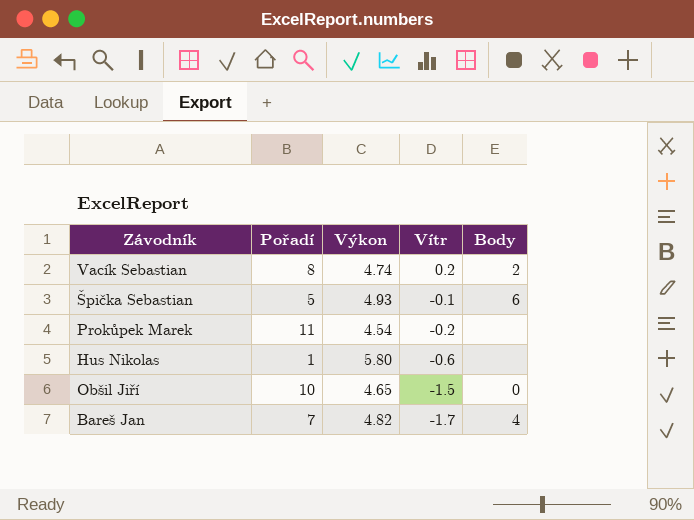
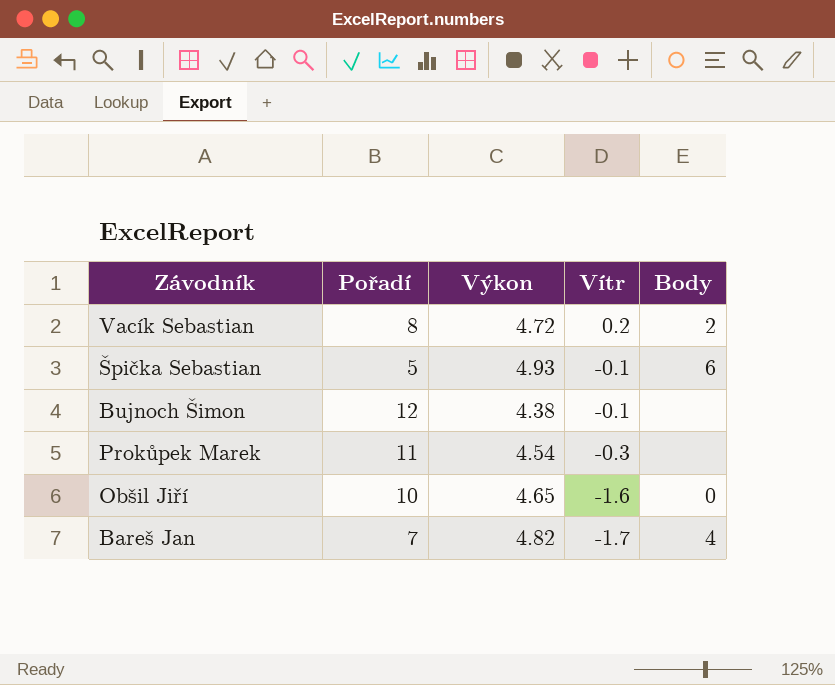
row Hus Nikolas: 1 | 5.80 | -0.6 | none -> none
Vacík Sebastian | Výkon: 4.74 -> 4.72
row Bujnoch Šimon: none -> 12 | 4.38 | -0.1 | none
Prokůpek Marek | Vítr: -0.2 -> -0.3
Obšil Jiří | Vítr: -1.5 -> -1.6

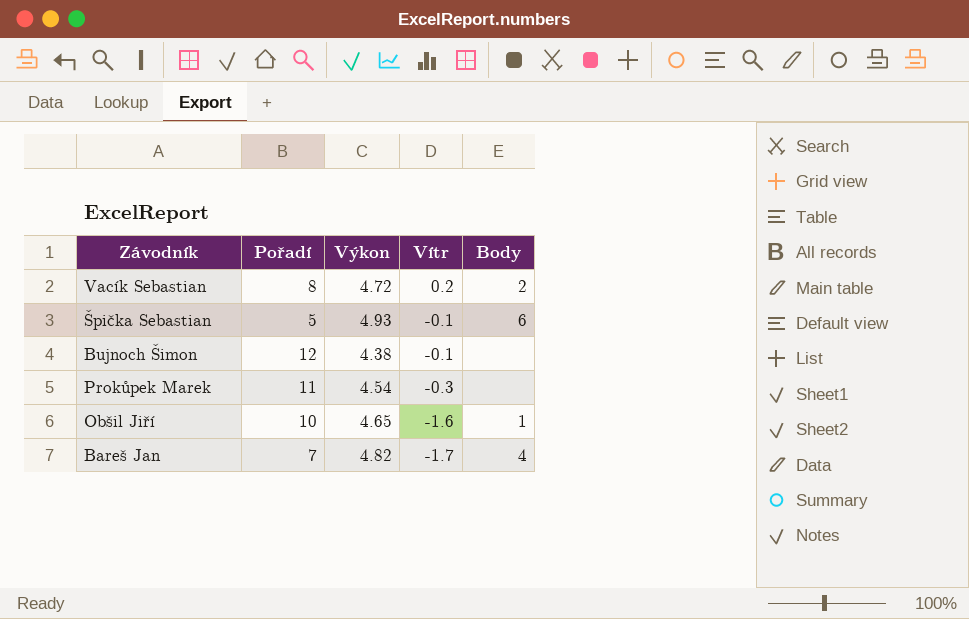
Obšil Jiří | Body: 0 -> 1

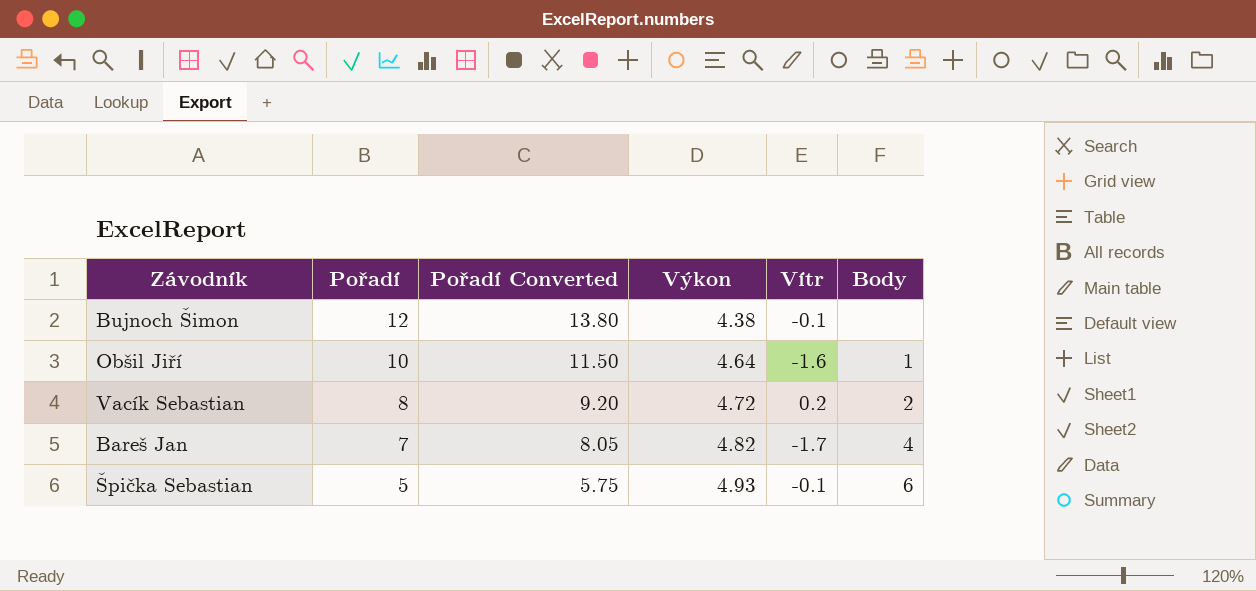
row order: Vítr descending -> Pořadí descending
column Pořadí Converted | formula: none -> [Pořadí] * 1.15
row Prokůpek Marek: 11 | 4.54 | -0.3 | none -> none
Obšil Jiří | Výkon: 4.65 -> 4.64

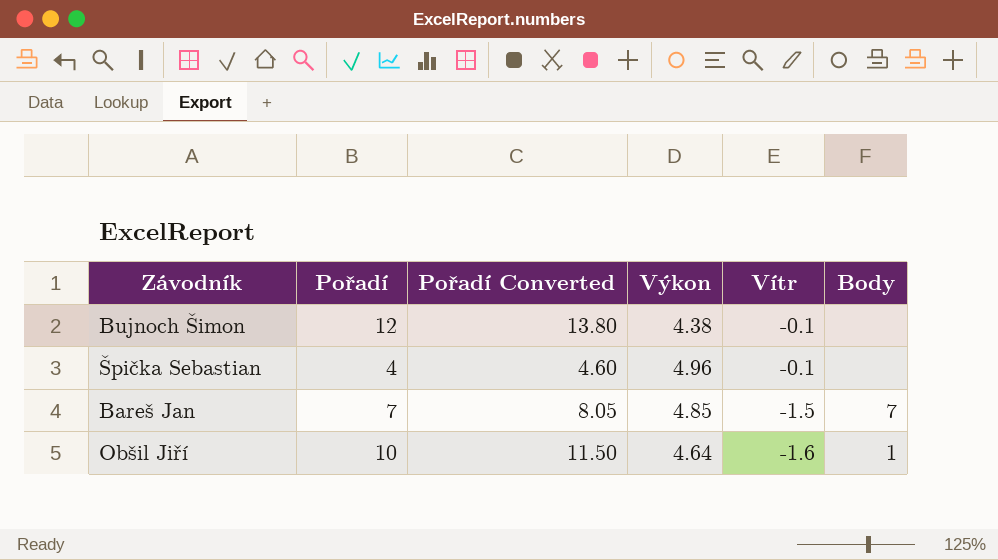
row order: Pořadí descending -> Vítr descending
row Vacík Sebastian: 8 | 9.20 | 4.72 | 0.2 | 2 -> none
Špička Sebastian | Pořadí: 5 -> 4
Špička Sebastian | Pořadí Converted: 5.75 -> 4.60
Špička Sebastian | Výkon: 4.93 -> 4.96
Špička Sebastian | Body: 6 -> none
Bareš Jan | Výkon: 4.82 -> 4.85
Bareš Jan | Vítr: -1.7 -> -1.5
Bareš Jan | Body: 4 -> 7

